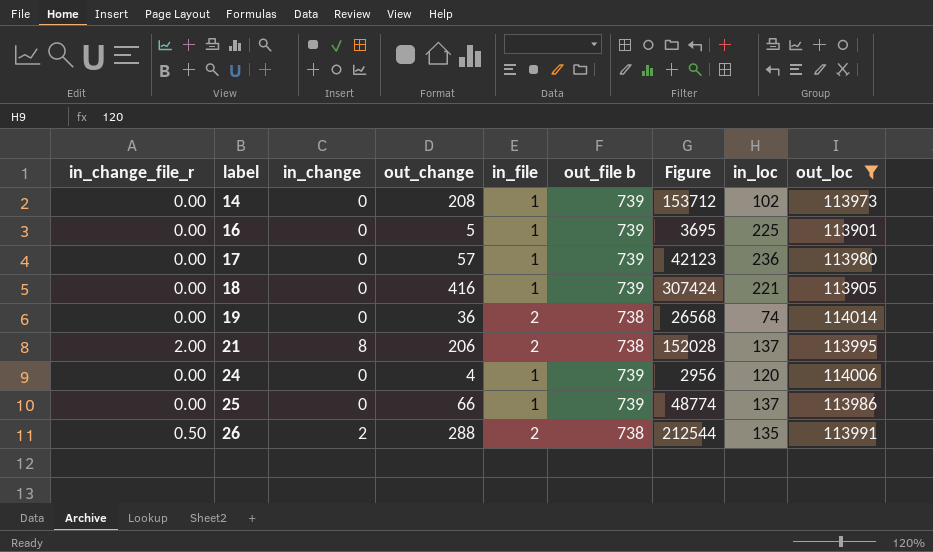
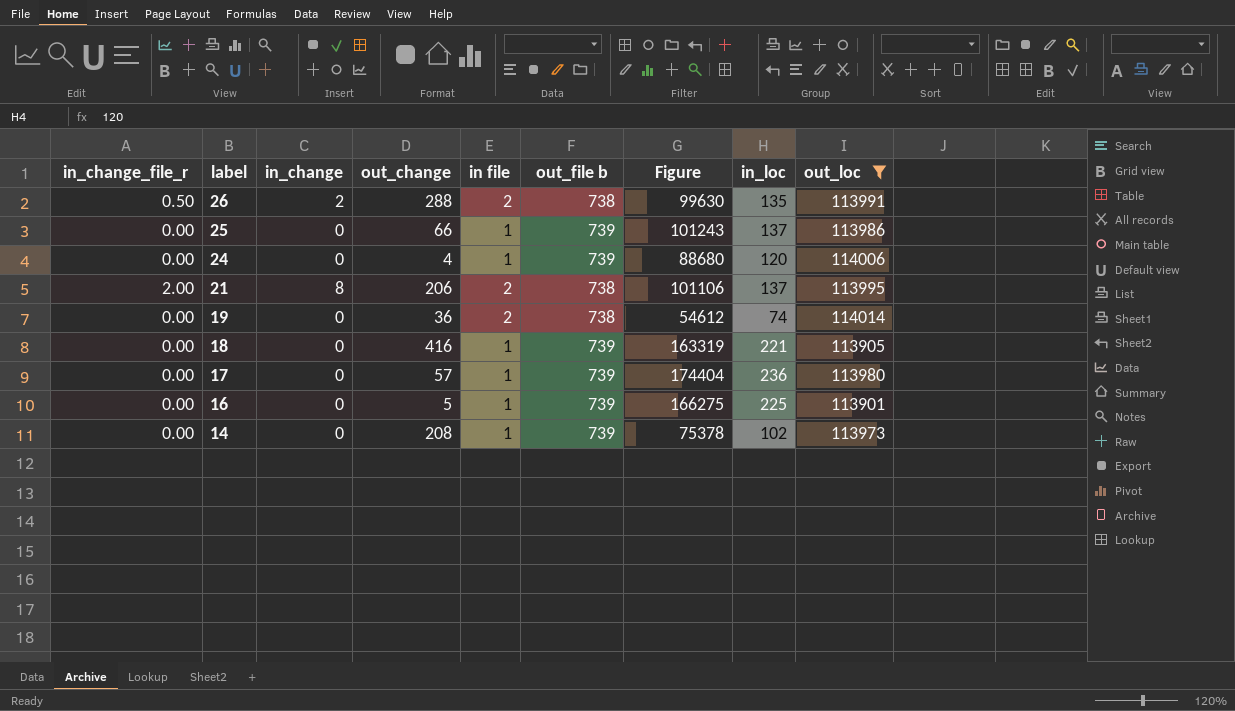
row order: label ascending -> label descending
column name: in_file -> in file
column Figure | formula: [out_change] * [out_file b] -> [out_file b] * [in_loc]

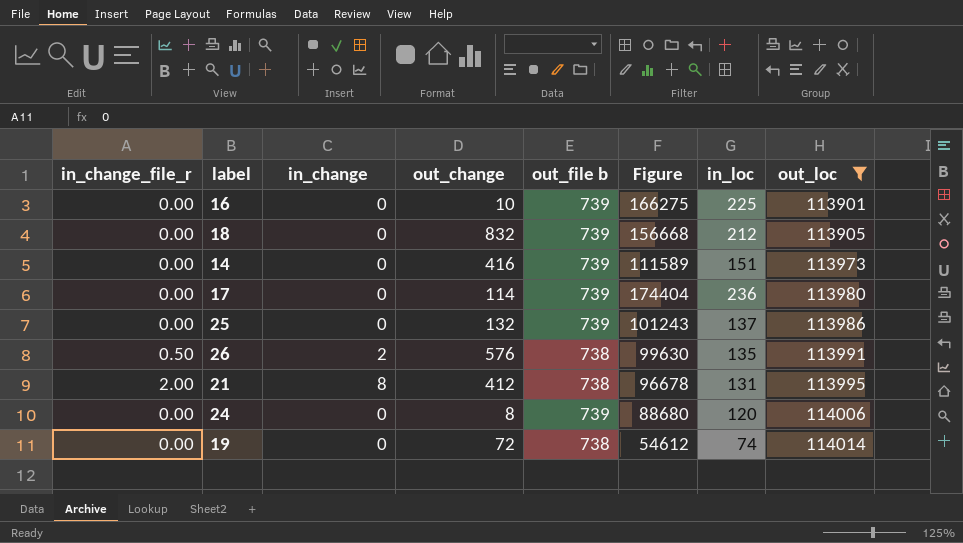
row order: label descending -> out_loc ascending
column in file | position: 5 -> none
16 | out_change: 5 -> 10
18 | out_change: 416 -> 832
18 | Figure: 163319 -> 156668
18 | in_loc: 221 -> 212
14 | out_change: 208 -> 416
14 | Figure: 75378 -> 111589
14 | in_loc: 102 -> 151
17 | out_change: 57 -> 114
25 | out_change: 66 -> 132
26 | out_change: 288 -> 576
21 | out_change: 206 -> 412
21 | Figure: 101106 -> 96678
21 | in_loc: 137 -> 131
24 | out_change: 4 -> 8
19 | out_change: 36 -> 72

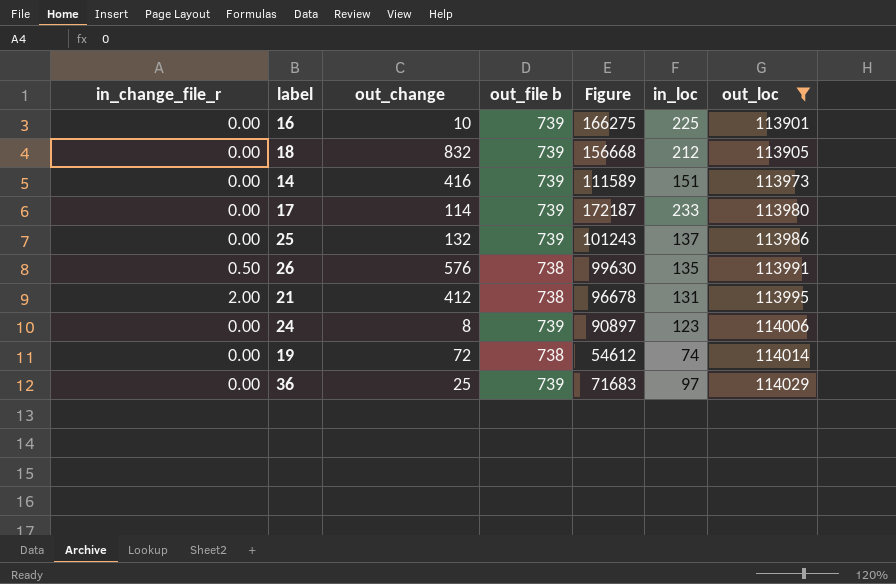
column in_change | position: 3 -> none
17 | Figure: 174404 -> 172187
17 | in_loc: 236 -> 233
24 | Figure: 88680 -> 90897
24 | in_loc: 120 -> 123
row 36: none -> 0.00 | 25 | 739 | 71683 | 97 | 114029

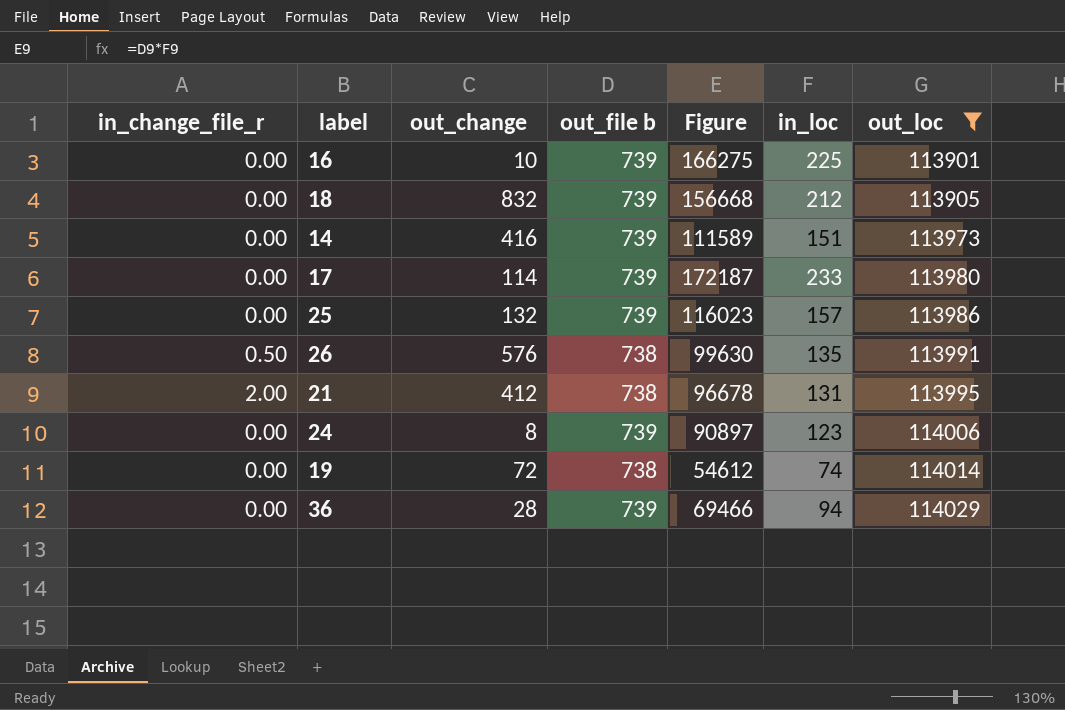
25 | Figure: 101243 -> 116023
25 | in_loc: 137 -> 157
36 | out_change: 25 -> 28
36 | Figure: 71683 -> 69466
36 | in_loc: 97 -> 94

